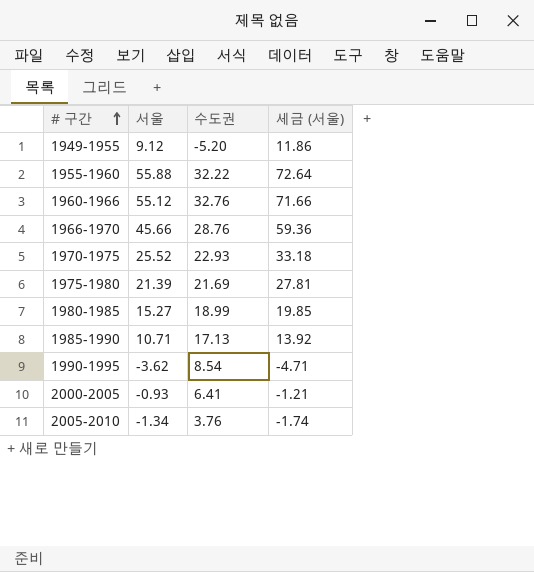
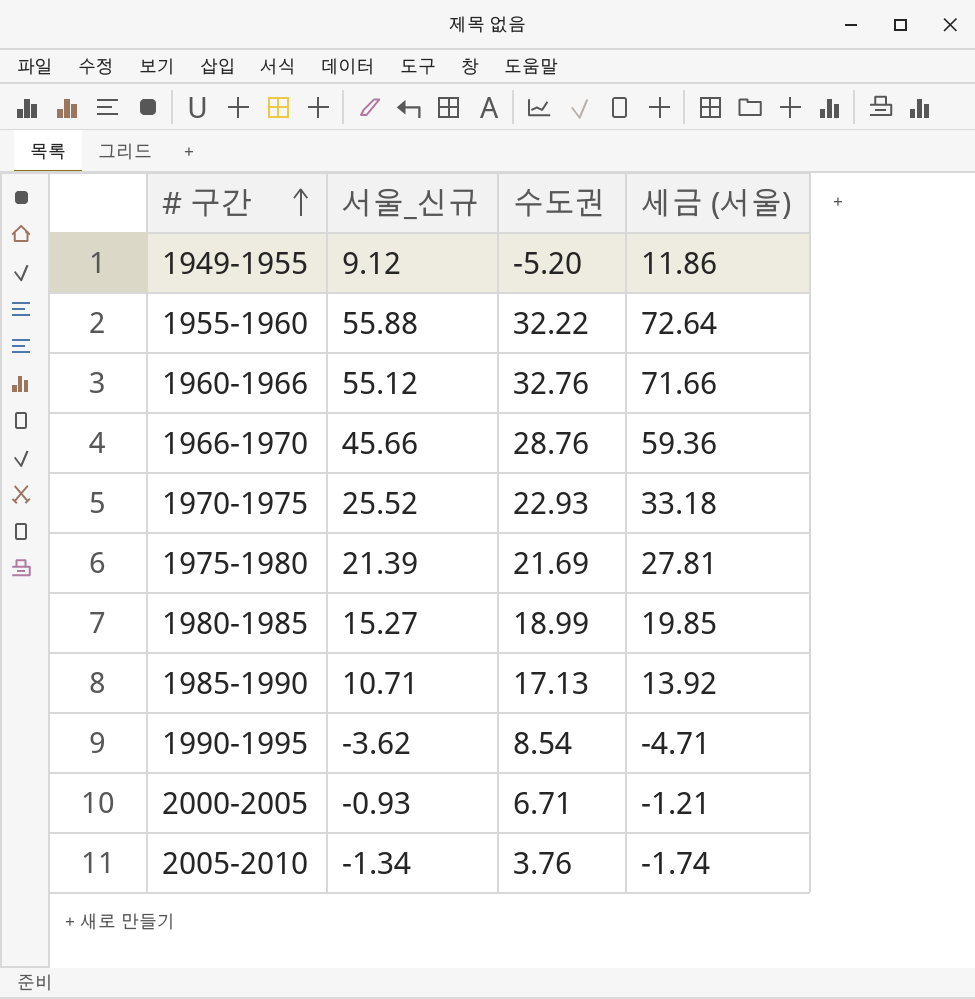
column name: 서울 -> 서울_신규
2000-2005 | 수도권: 6.41 -> 6.71

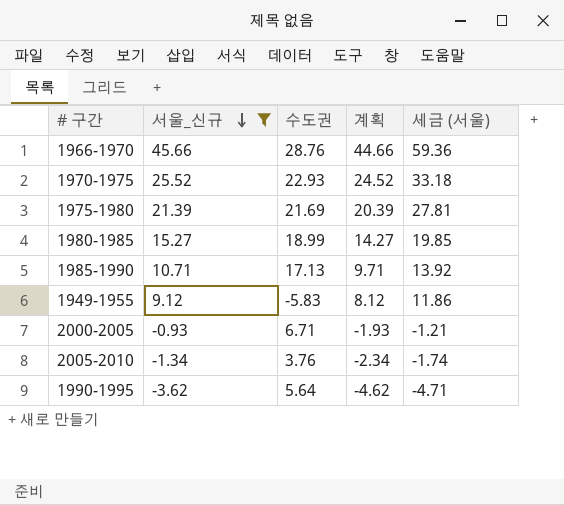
filter: none -> 서울_신규 <= 45.66
row order: # 구간 ascending -> 서울_신규 descending
column 계획 | formula: none -> [서울_신규] - 1
1949-1955 | 수도권: -5.20 -> -5.83
1990-1995 | 수도권: 8.54 -> 5.64

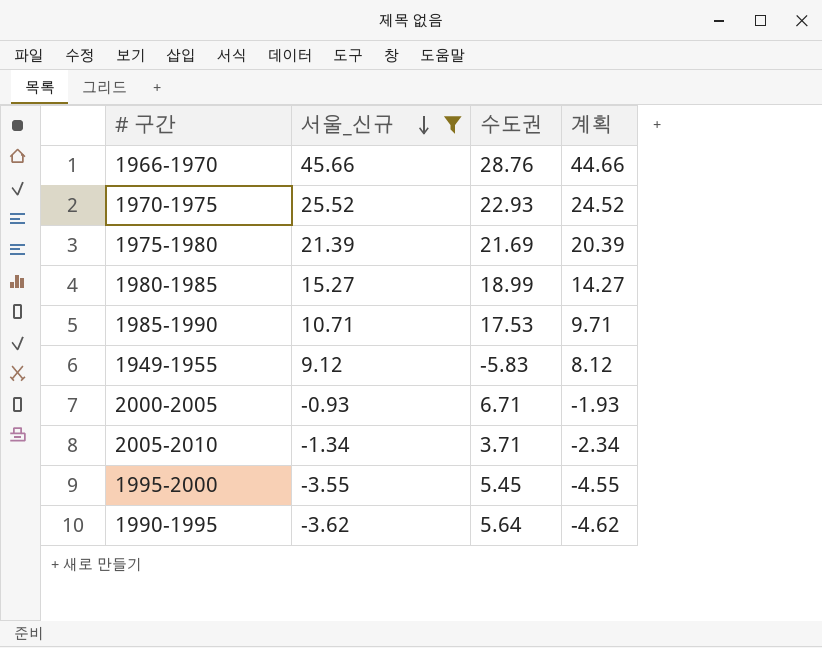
column 세금 (서울) | formula: [서울_신규] * 1.3 -> none
1985-1990 | 수도권: 17.13 -> 17.53
2005-2010 | 수도권: 3.76 -> 3.71
row 1995-2000: none -> -3.55 | 5.45 | -4.55

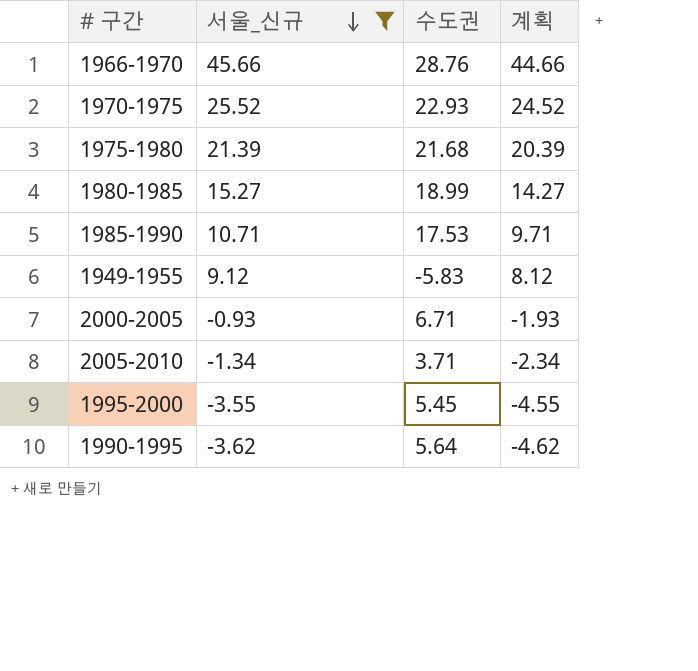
1975-1980 | 수도권: 21.69 -> 21.68

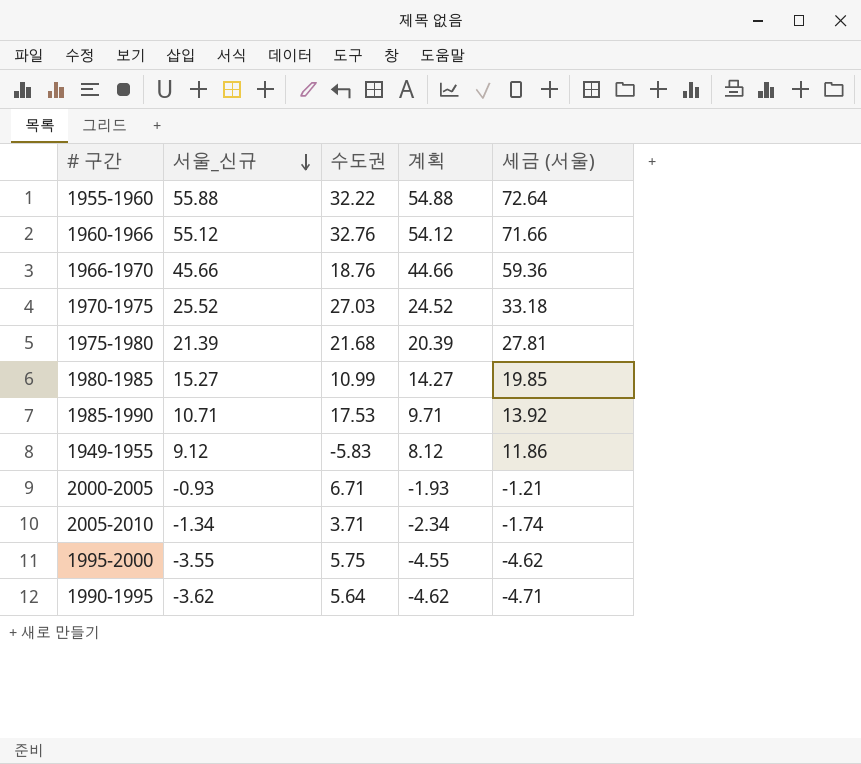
filter: 서울_신규 <= 45.66 -> none
column 세금 (서울) | formula: none -> [서울_신규] * 1.3
1966-1970 | 수도권: 28.76 -> 18.76
1970-1975 | 수도권: 22.93 -> 27.03
1980-1985 | 수도권: 18.99 -> 10.99
1995-2000 | 수도권: 5.45 -> 5.75

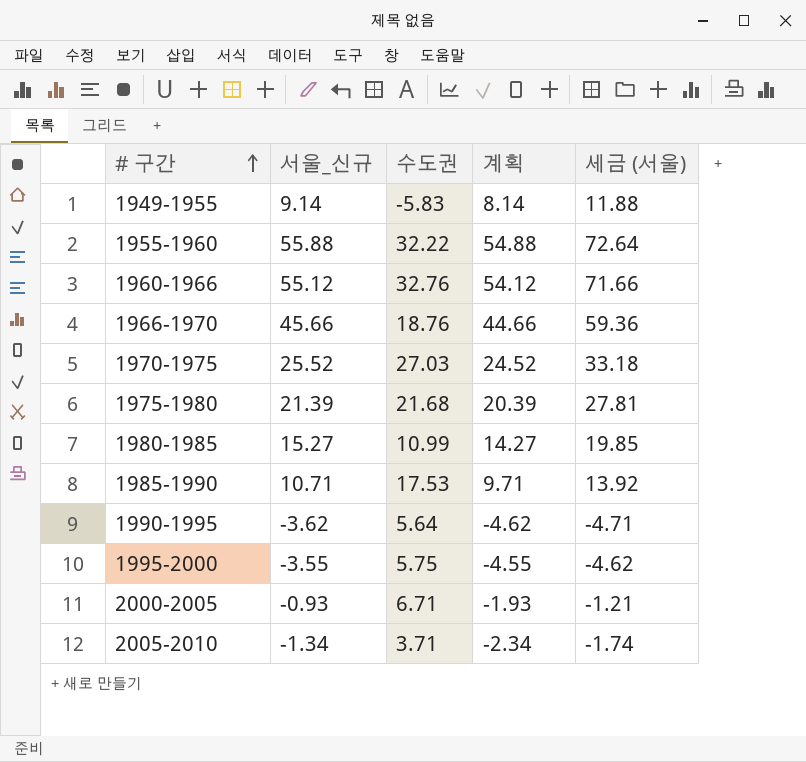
row order: 서울_신규 descending -> # 구간 ascending
1949-1955 | 서울_신규: 9.12 -> 9.14
1949-1955 | 계획: 8.12 -> 8.14
1949-1955 | 세금 (서울): 11.86 -> 11.88

